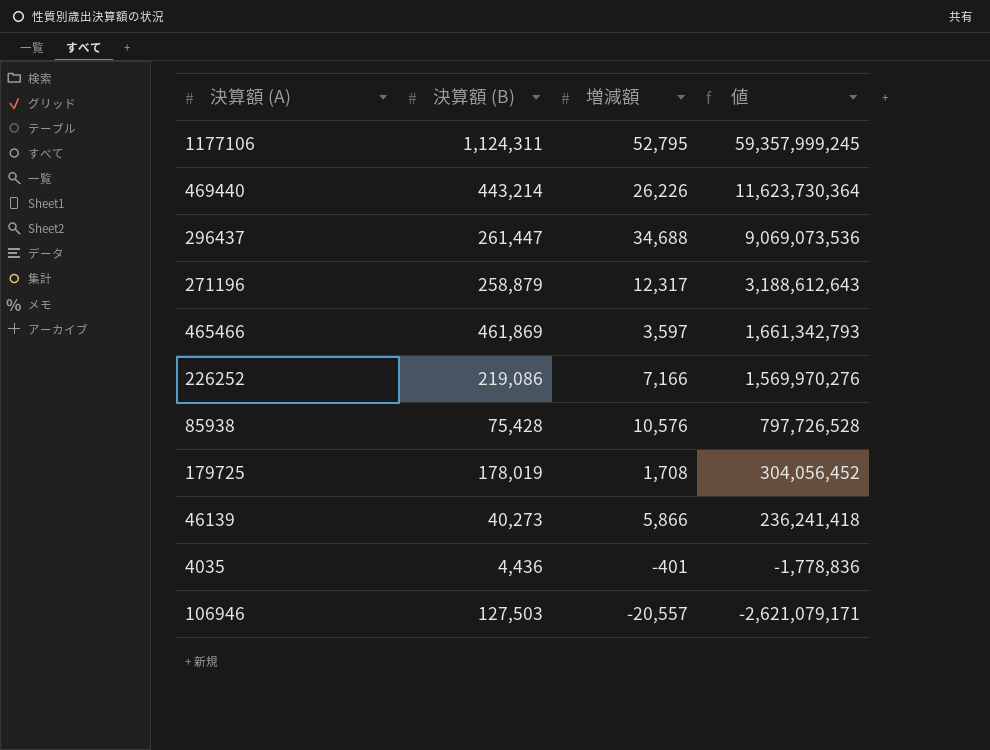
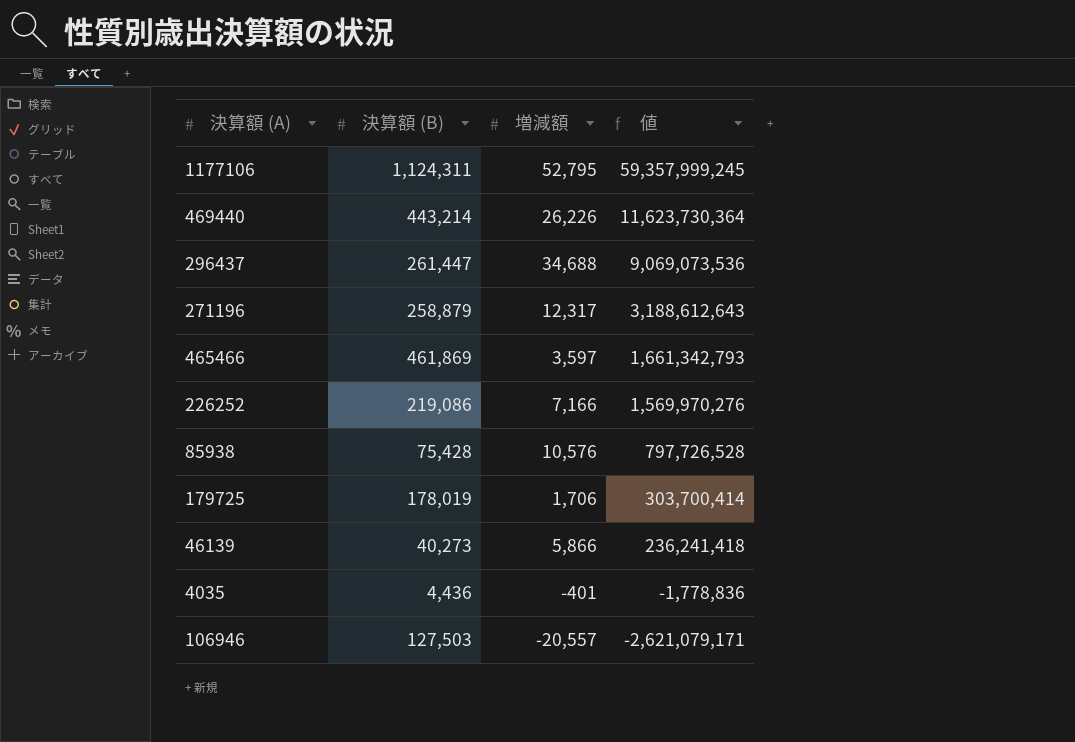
179725 | 増減額: 1,708 -> 1,706
179725 | 値: 304,056,452 -> 303,700,414

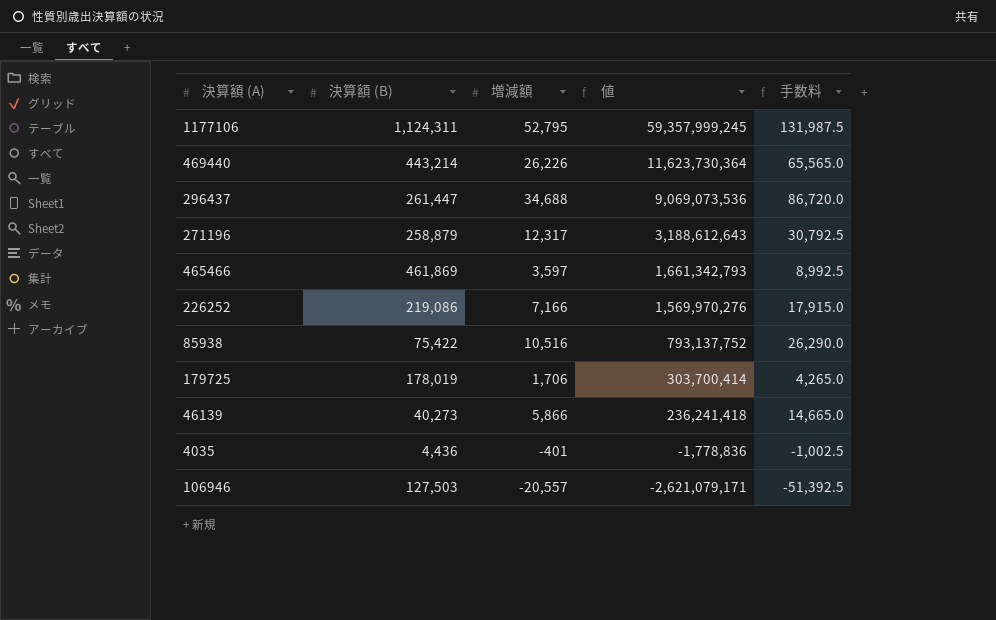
column 手数料 | formula: none -> [増減額] * 2.5
85938 | 決算額 (B): 75,428 -> 75,422
85938 | 増減額: 10,576 -> 10,516
85938 | 値: 797,726,528 -> 793,137,752

